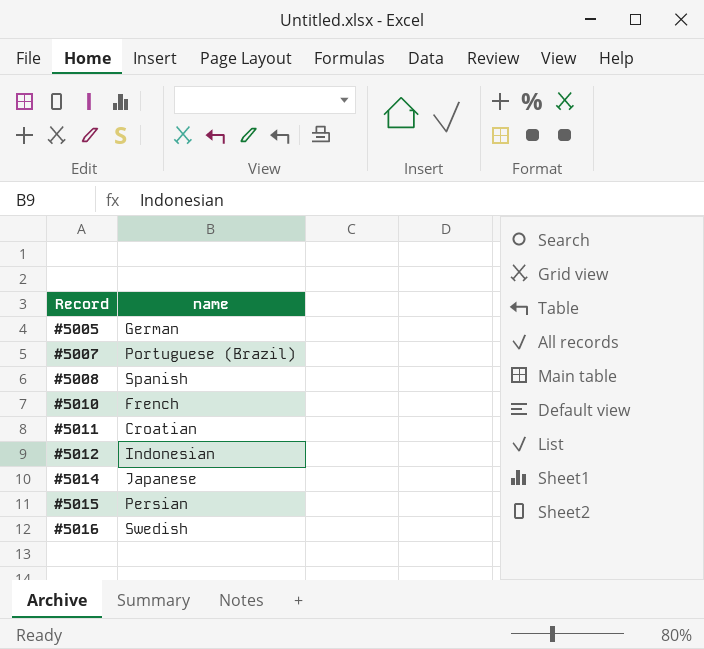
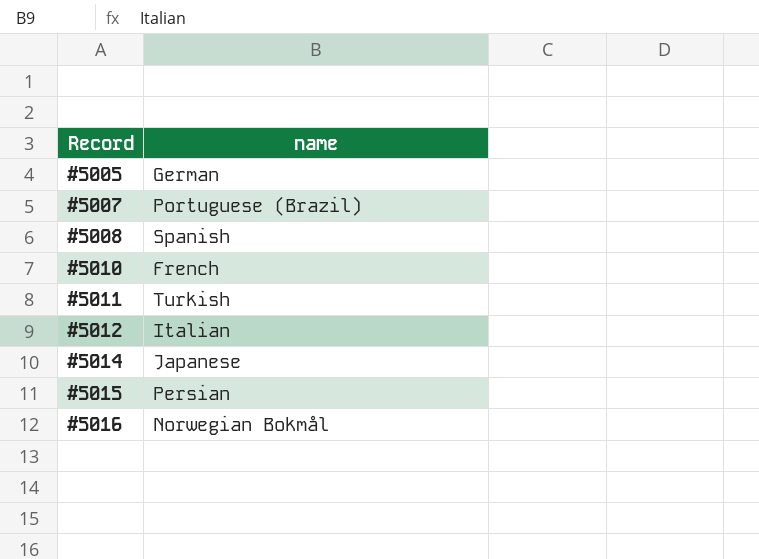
#5011 | name: Croatian -> Turkish
#5012 | name: Indonesian -> Italian
#5016 | name: Swedish -> Norwegian Bokmål

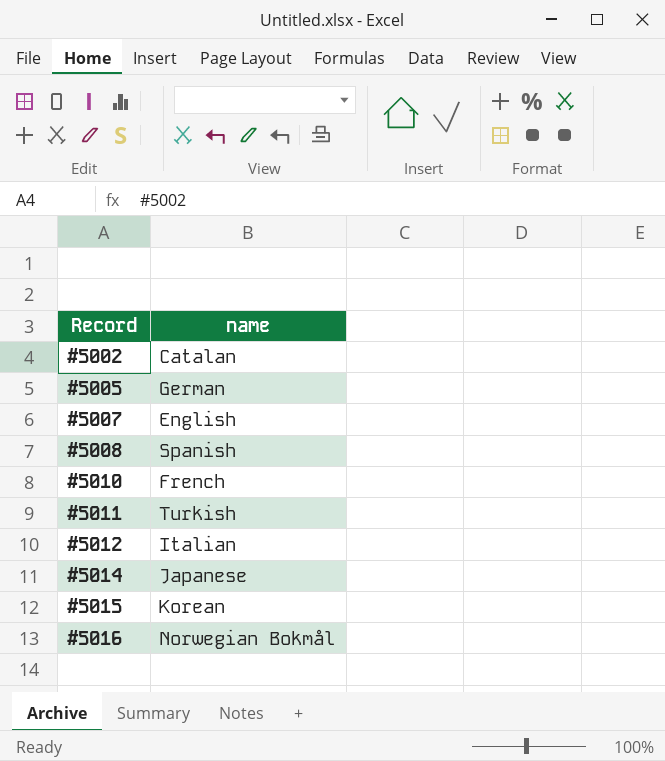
row #5002: none -> Catalan
#5007 | name: Portuguese (Brazil) -> English
#5015 | name: Persian -> Korean

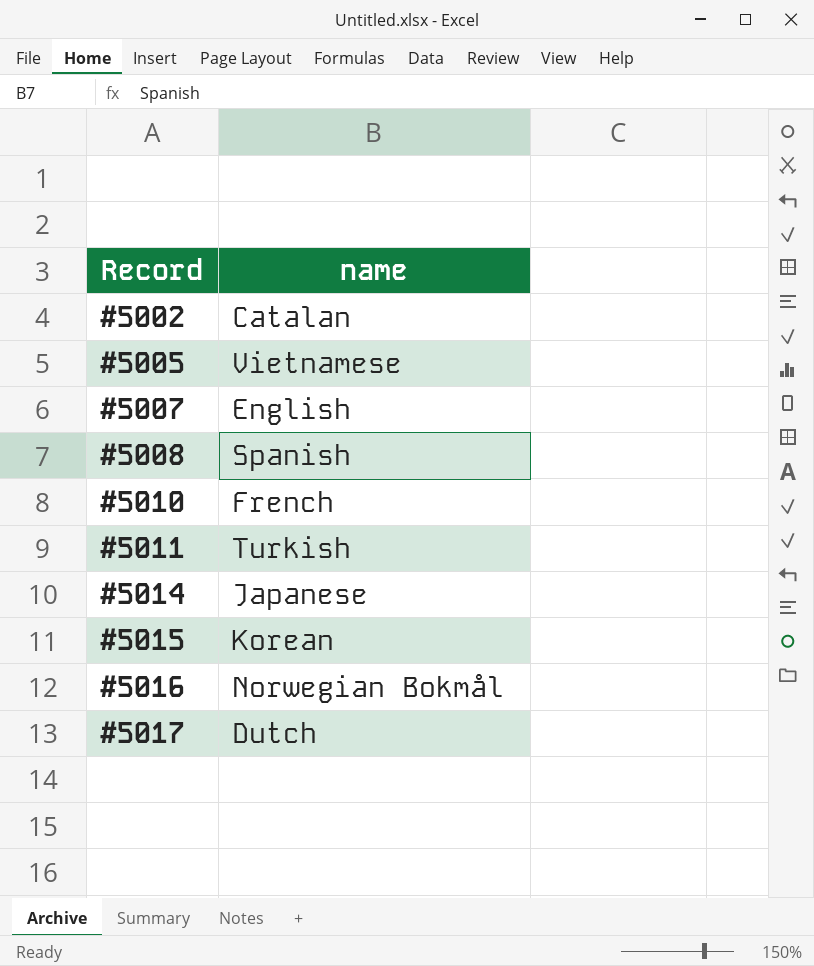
row #5012: Italian -> none
#5005 | name: German -> Vietnamese
row #5017: none -> Dutch

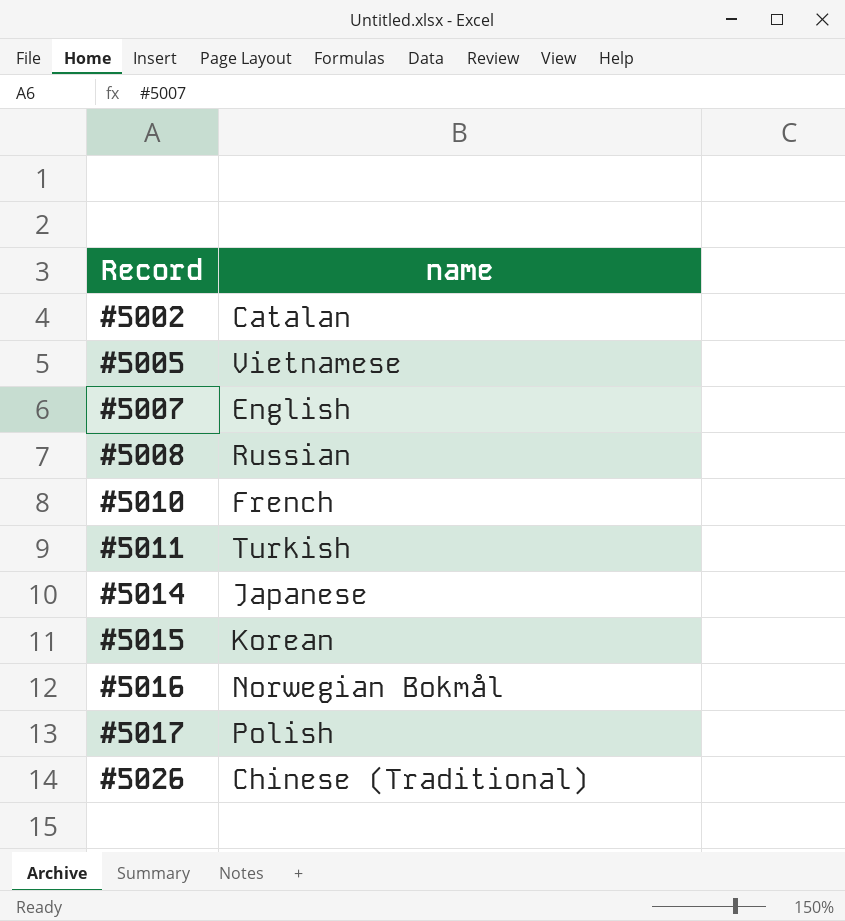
#5008 | name: Spanish -> Russian
#5017 | name: Dutch -> Polish
row #5026: none -> Chinese (Traditional)

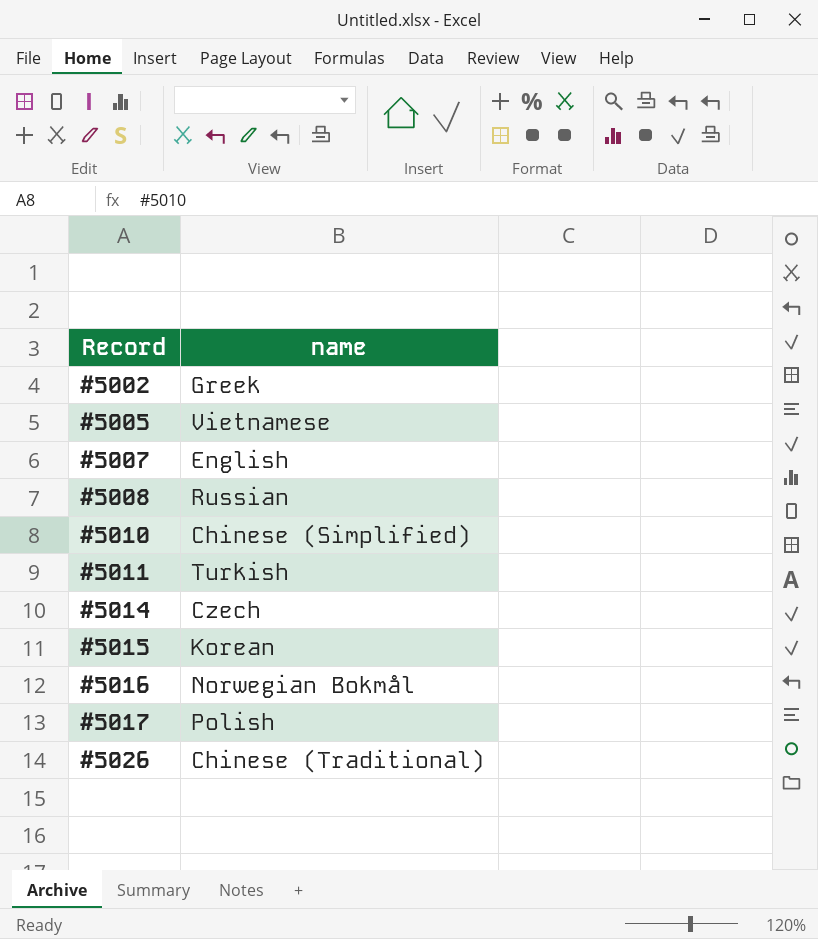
#5002 | name: Catalan -> Greek
#5010 | name: French -> Chinese (Simplified)
#5014 | name: Japanese -> Czech

